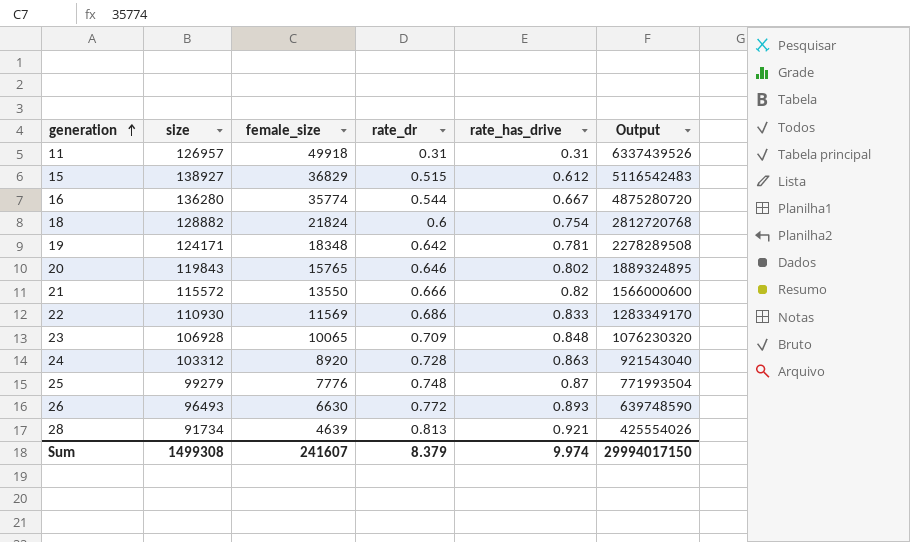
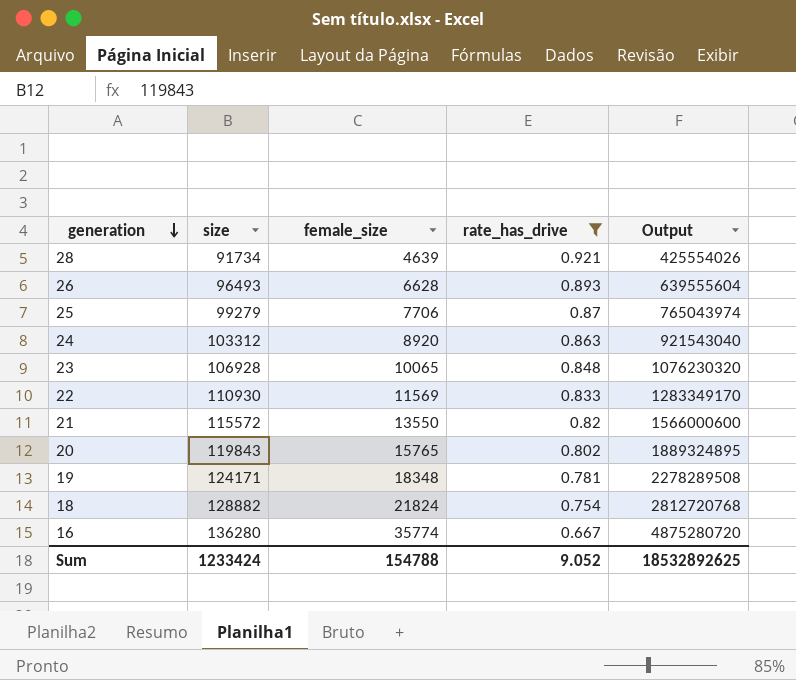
filter: none -> rate_has_drive >= 0.667
row order: generation ascending -> generation descending
column rate_dr | position: 4 -> none
26 | female_size: 6630 -> 6628
26 | Output: 639748590 -> 639555604
25 | female_size: 7776 -> 7706
25 | Output: 771993504 -> 765043974
Sum | size: 1499308 -> 1233424
Sum | female_size: 241607 -> 154788
Sum | rate_has_drive: 9.974 -> 9.052
Sum | Output: 29994017150 -> 18532892625

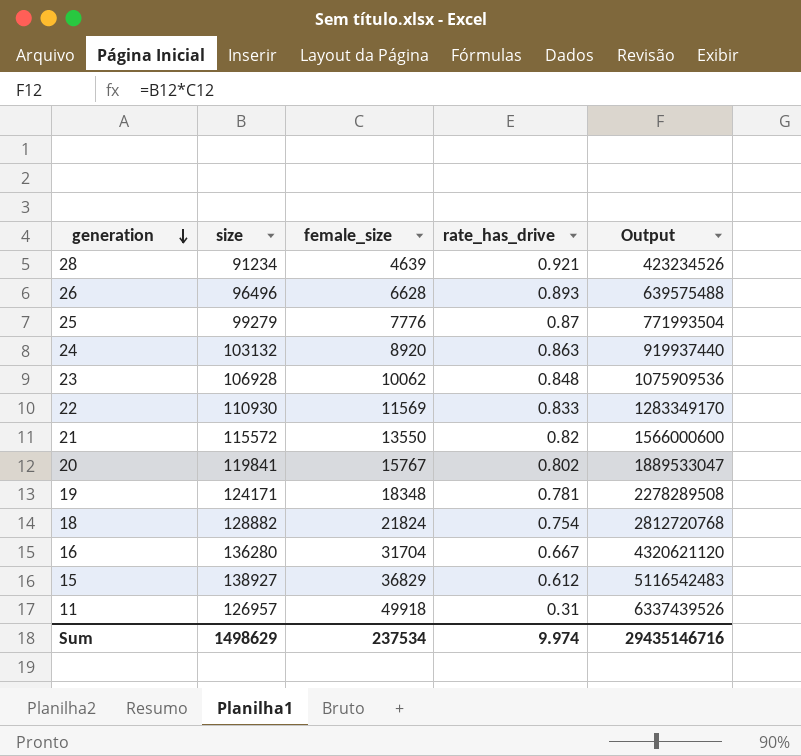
filter: rate_has_drive >= 0.667 -> none
28 | size: 91734 -> 91234
28 | Output: 425554026 -> 423234526
26 | size: 96493 -> 96496
26 | Output: 639555604 -> 639575488
25 | female_size: 7706 -> 7776
25 | Output: 765043974 -> 771993504
24 | size: 103312 -> 103132
24 | Output: 921543040 -> 919937440
23 | female_size: 10065 -> 10062
23 | Output: 1076230320 -> 1075909536
20 | size: 119843 -> 119841
20 | female_size: 15765 -> 15767
20 | Output: 1889324895 -> 1889533047
16 | female_size: 35774 -> 31704
16 | Output: 4875280720 -> 4320621120
Sum | size: 1233424 -> 1498629
Sum | female_size: 154788 -> 237534
Sum | rate_has_drive: 9.052 -> 9.974
Sum | Output: 18532892625 -> 29435146716

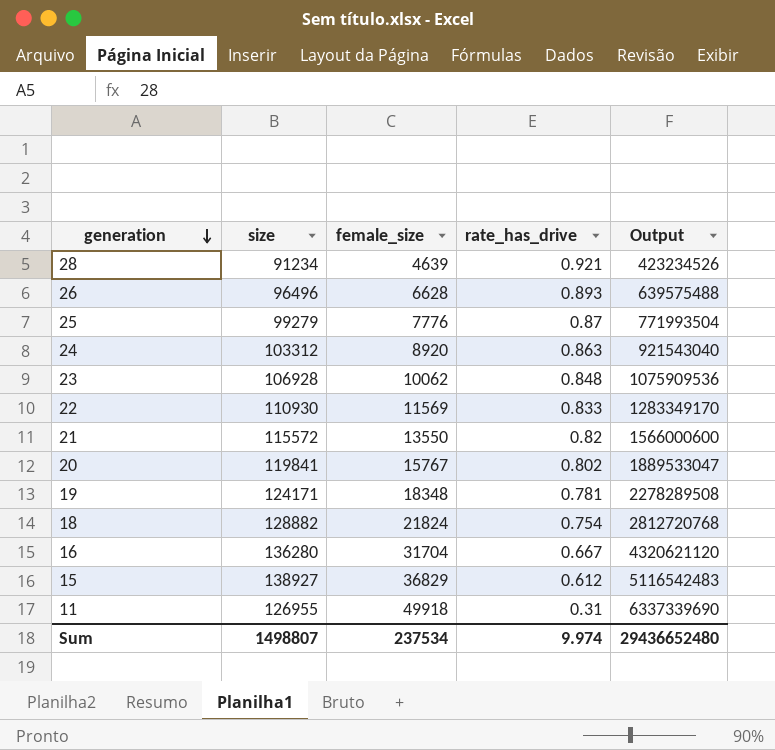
24 | size: 103132 -> 103312
24 | Output: 919937440 -> 921543040
11 | size: 126957 -> 126955
11 | Output: 6337439526 -> 6337339690
Sum | size: 1498629 -> 1498807
Sum | Output: 29435146716 -> 29436652480

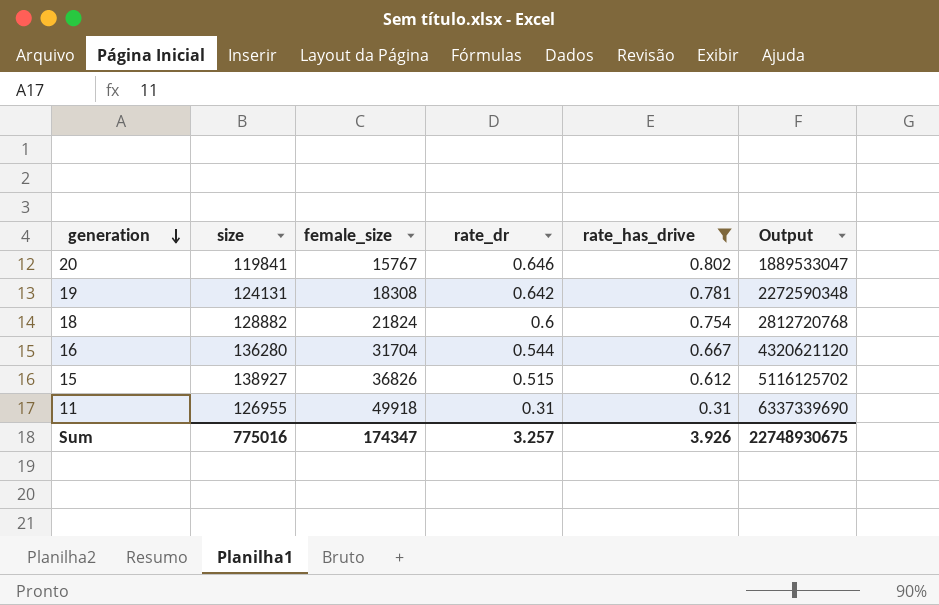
filter: none -> rate_has_drive <= 0.802
column rate_dr | position: none -> 4
19 | size: 124171 -> 124131
19 | female_size: 18348 -> 18308
19 | Output: 2278289508 -> 2272590348
15 | female_size: 36829 -> 36826
15 | Output: 5116542483 -> 5116125702
Sum | size: 1498807 -> 775016
Sum | female_size: 237534 -> 174347
Sum | rate_has_drive: 9.974 -> 3.926
Sum | Output: 29436652480 -> 22748930675

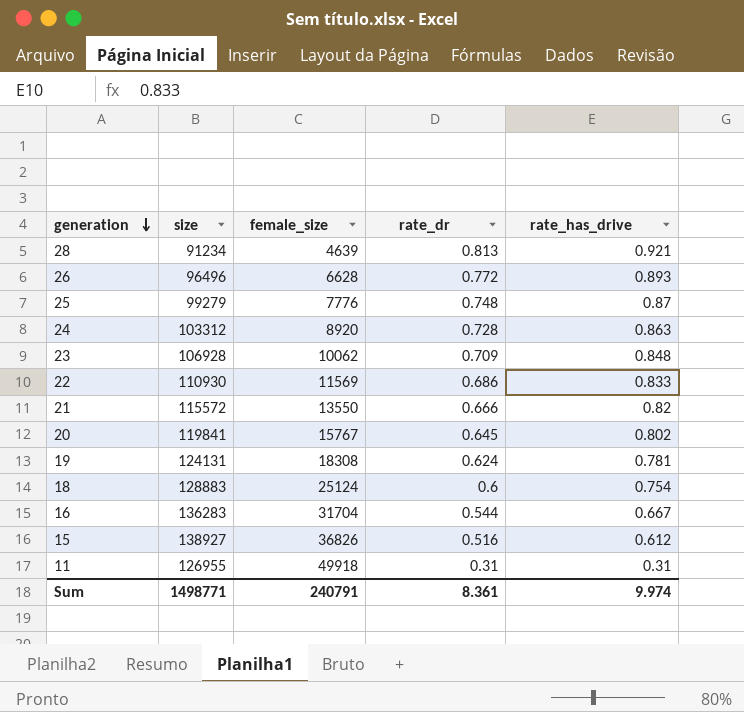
filter: rate_has_drive <= 0.802 -> none
column Output | formula: [size] * [female_size] -> none
20 | rate_dr: 0.646 -> 0.645
19 | rate_dr: 0.642 -> 0.624
18 | size: 128882 -> 128883
18 | female_size: 21824 -> 25124
16 | size: 136280 -> 136283
15 | rate_dr: 0.515 -> 0.516
Sum | size: 775016 -> 1498771
Sum | female_size: 174347 -> 240791
Sum | rate_dr: 3.257 -> 8.361
Sum | rate_has_drive: 3.926 -> 9.974

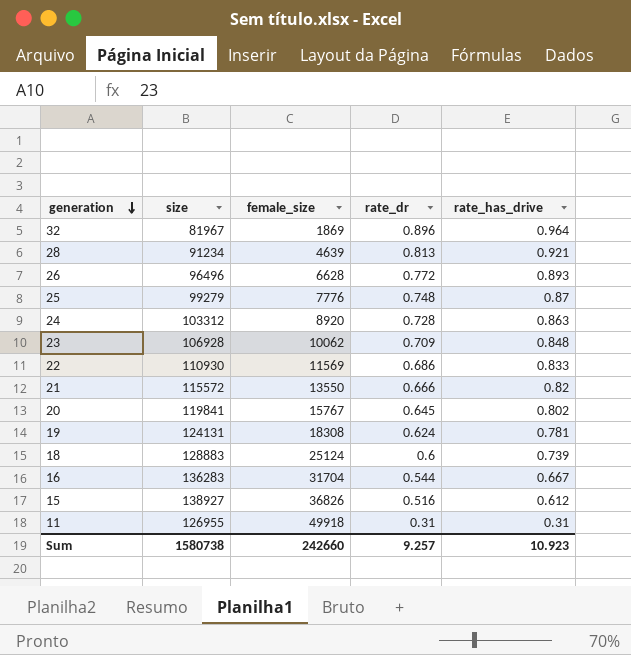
row 32: none -> 81967 | 1869 | 0.896 | 0.964
18 | rate_has_drive: 0.754 -> 0.739
Sum | size: 1498771 -> 1580738
Sum | female_size: 240791 -> 242660
Sum | rate_dr: 8.361 -> 9.257
Sum | rate_has_drive: 9.974 -> 10.923

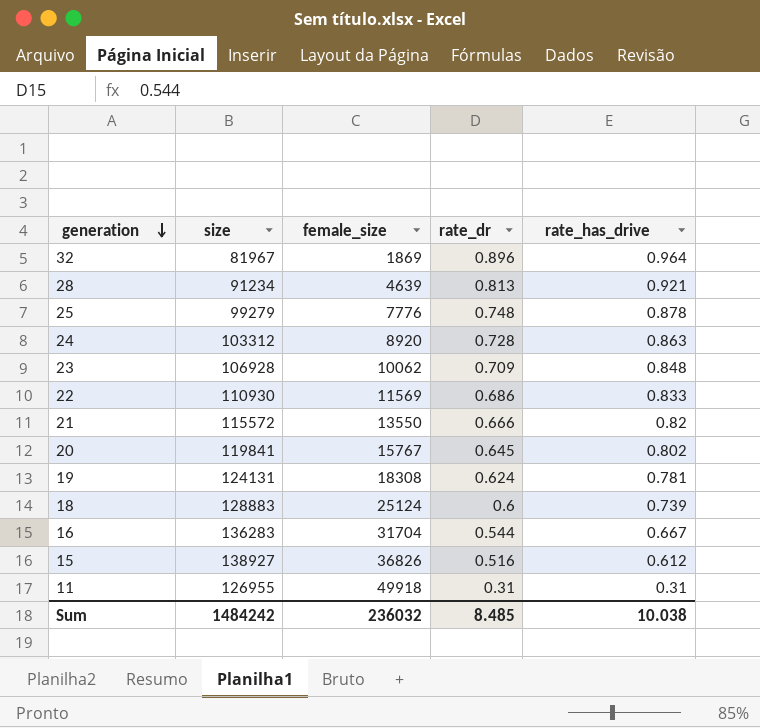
row 26: 96496 | 6628 | 0.772 | 0.893 -> none
25 | rate_has_drive: 0.87 -> 0.878
Sum | size: 1580738 -> 1484242
Sum | female_size: 242660 -> 236032
Sum | rate_dr: 9.257 -> 8.485
Sum | rate_has_drive: 10.923 -> 10.038

